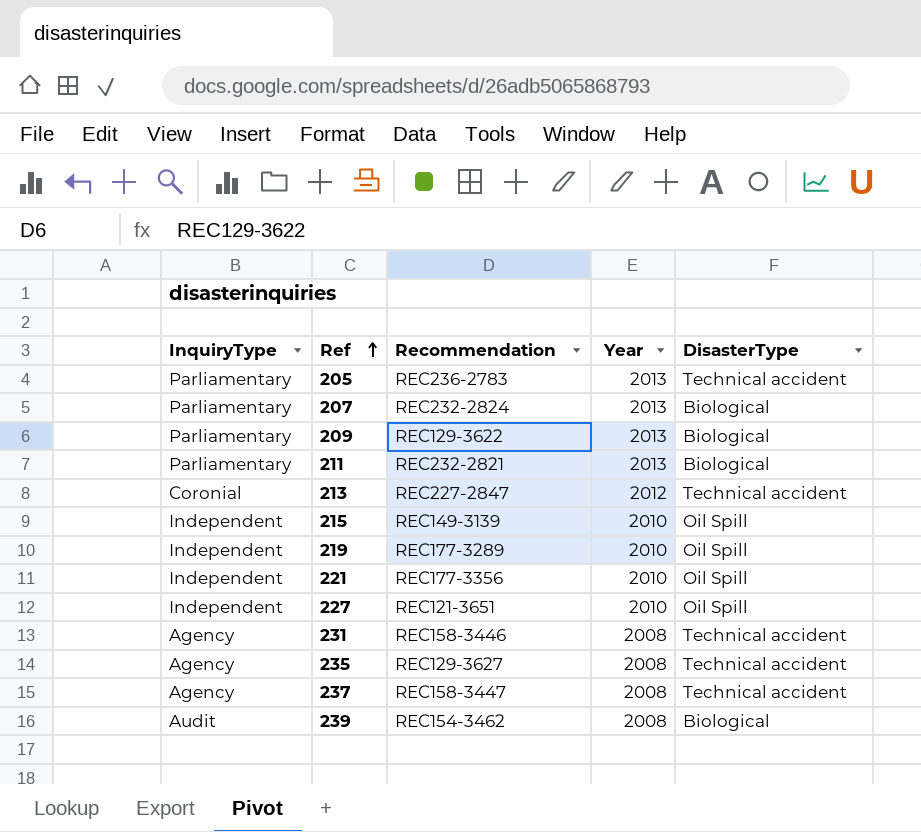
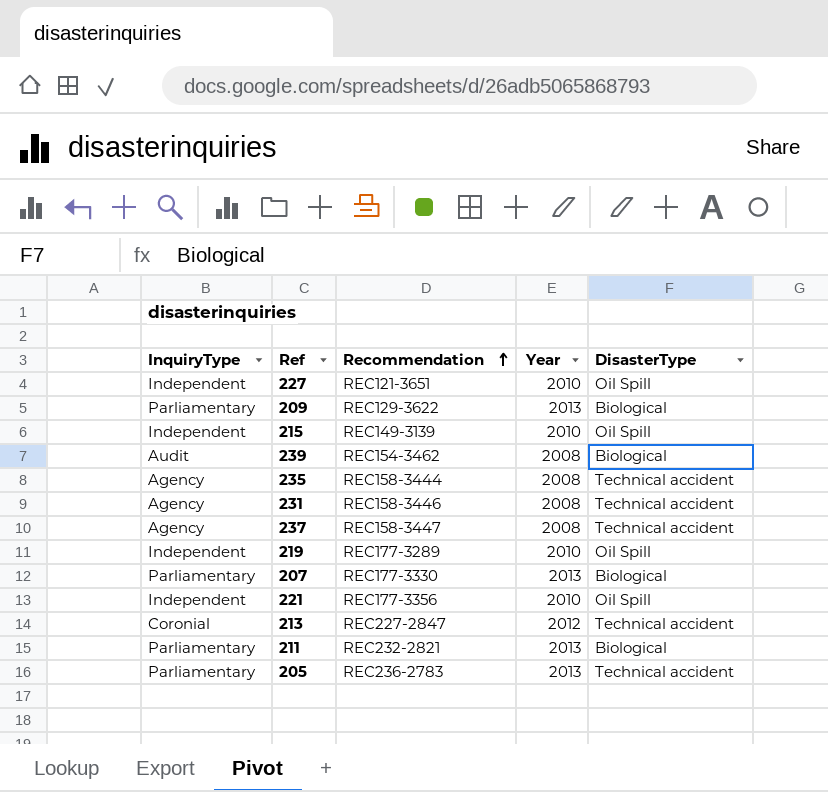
row order: Ref ascending -> Recommendation ascending
235 | Recommendation: REC129-3627 -> REC158-3444
207 | Recommendation: REC232-2824 -> REC177-3330

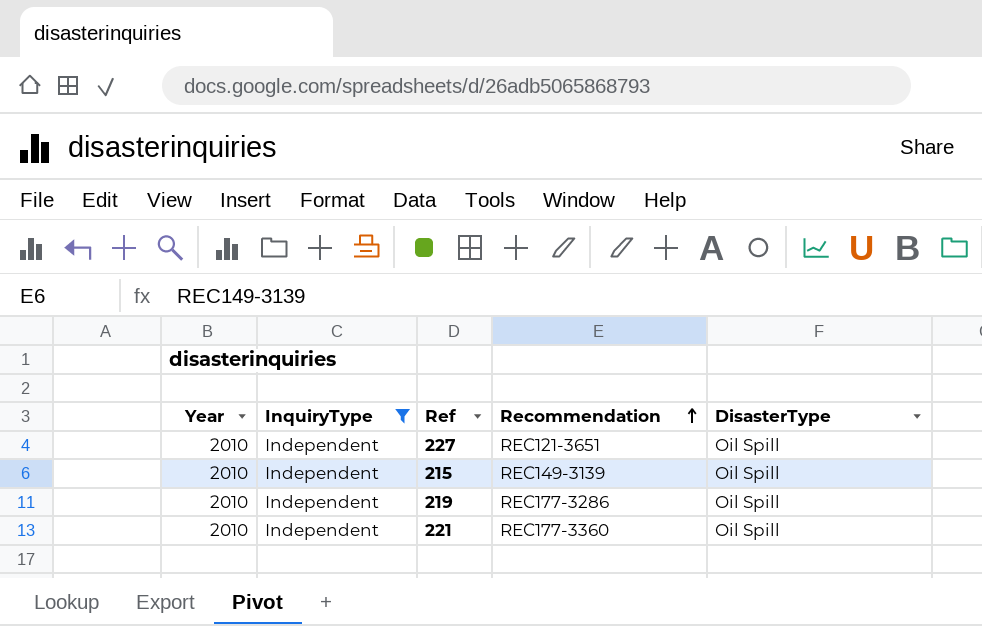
filter: none -> InquiryType = Independent
column Year | position: 4 -> 1
219 | Recommendation: REC177-3289 -> REC177-3286
221 | Recommendation: REC177-3356 -> REC177-3360

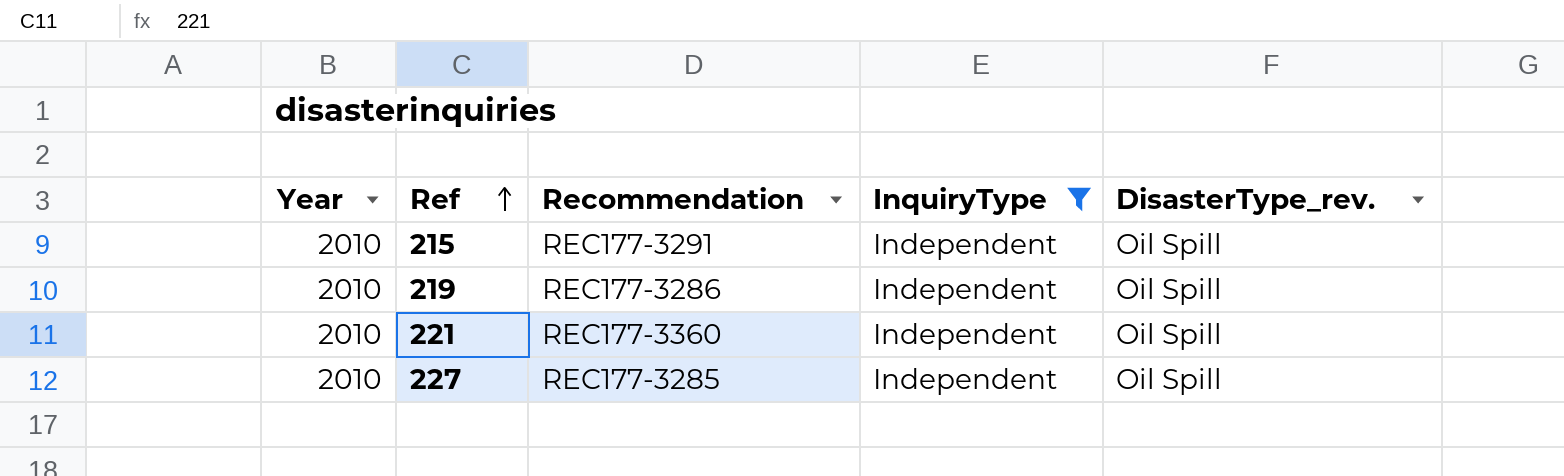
row order: Recommendation ascending -> Ref ascending
column InquiryType | position: 2 -> 4
column name: DisasterType -> DisasterType_rev.
215 | Recommendation: REC149-3139 -> REC177-3291
227 | Recommendation: REC121-3651 -> REC177-3285

